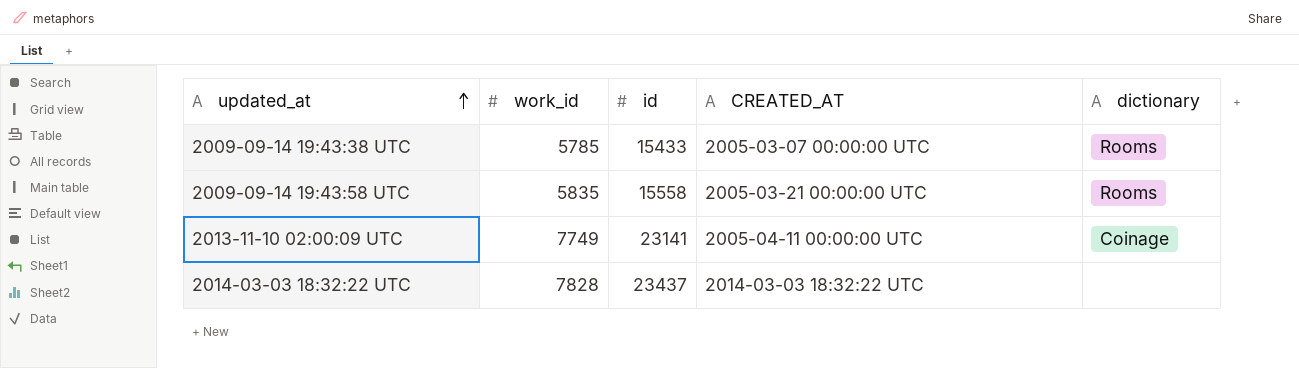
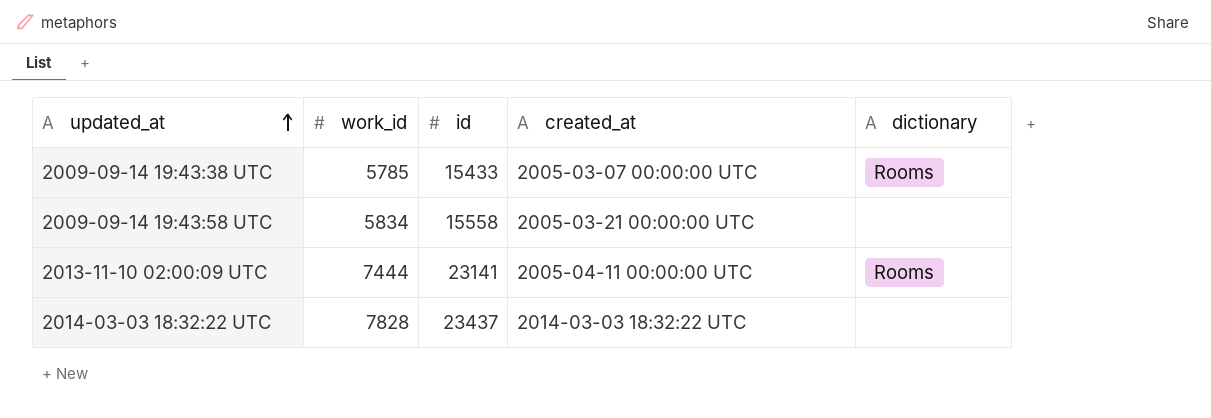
column name: CREATED_AT -> created_at
2009-09-14 19:43:58 UTC | work_id: 5835 -> 5834
2009-09-14 19:43:58 UTC | dictionary: Rooms -> none
2013-11-10 02:00:09 UTC | work_id: 7749 -> 7444
2013-11-10 02:00:09 UTC | dictionary: Coinage -> Rooms

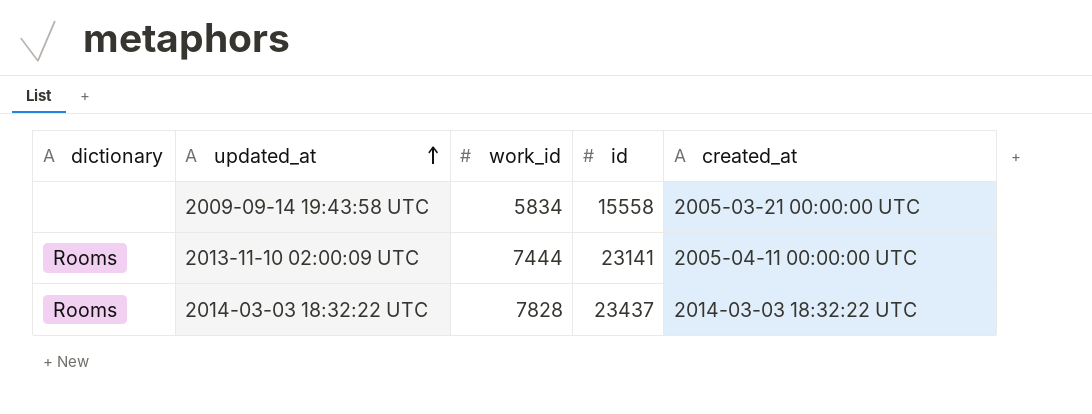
column dictionary | position: 5 -> 1
row 2009-09-14 19:43:38 UTC: 5785 | 15433 | 2005-03-07 00:00:00 UTC | Rooms -> none
2014-03-03 18:32:22 UTC | dictionary: none -> Rooms

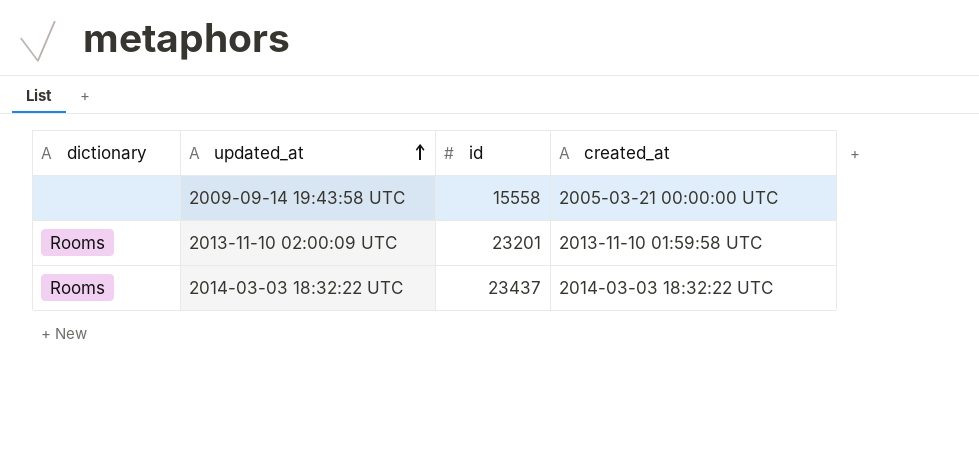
column work_id | position: 3 -> none
2013-11-10 02:00:09 UTC | id: 23141 -> 23201
2013-11-10 02:00:09 UTC | created_at: 2005-04-11 00:00:00 UTC -> 2013-11-10 01:59:58 UTC

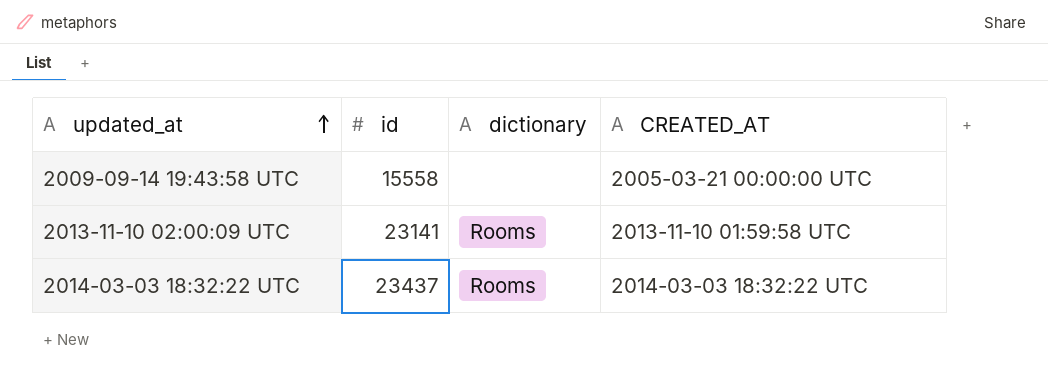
column dictionary | position: 1 -> 3
column name: created_at -> CREATED_AT
2013-11-10 02:00:09 UTC | id: 23201 -> 23141

